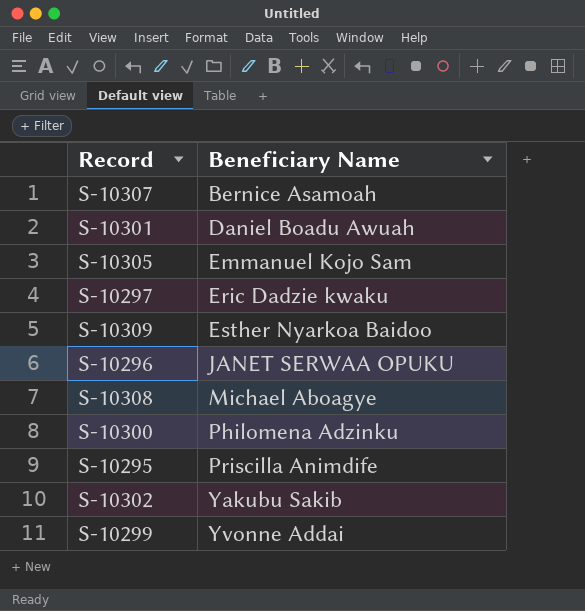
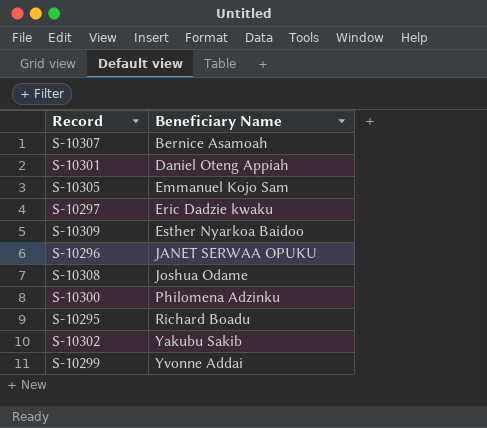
S-10301 | Beneficiary Name: Daniel Boadu Awuah -> Daniel Oteng Appiah
S-10308 | Beneficiary Name: Michael Aboagye -> Joshua Odame
S-10295 | Beneficiary Name: Priscilla Animdife -> Richard Boadu

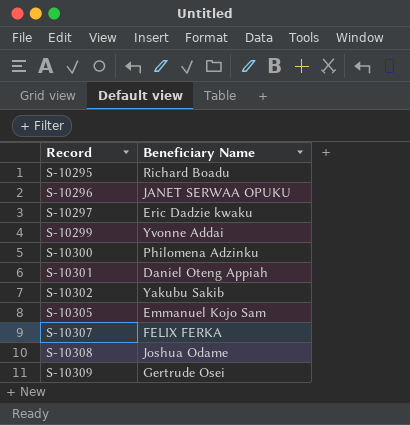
row order: Beneficiary Name ascending -> Record ascending
S-10307 | Beneficiary Name: Bernice Asamoah -> FELIX FERKA
S-10309 | Beneficiary Name: Esther Nyarkoa Baidoo -> Gertrude Osei

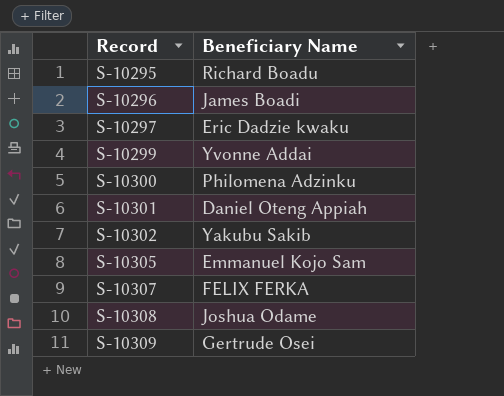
S-10296 | Beneficiary Name: JANET SERWAA OPUKU -> James Boadi

